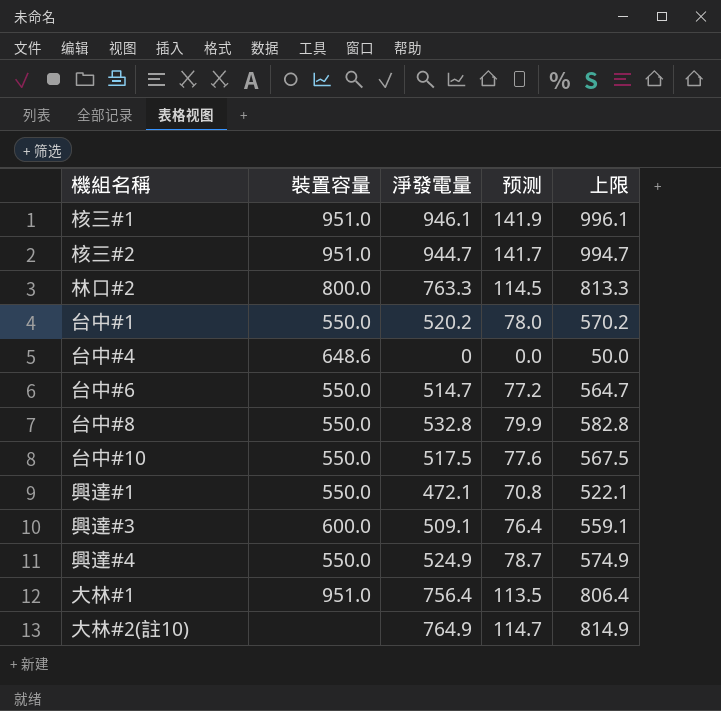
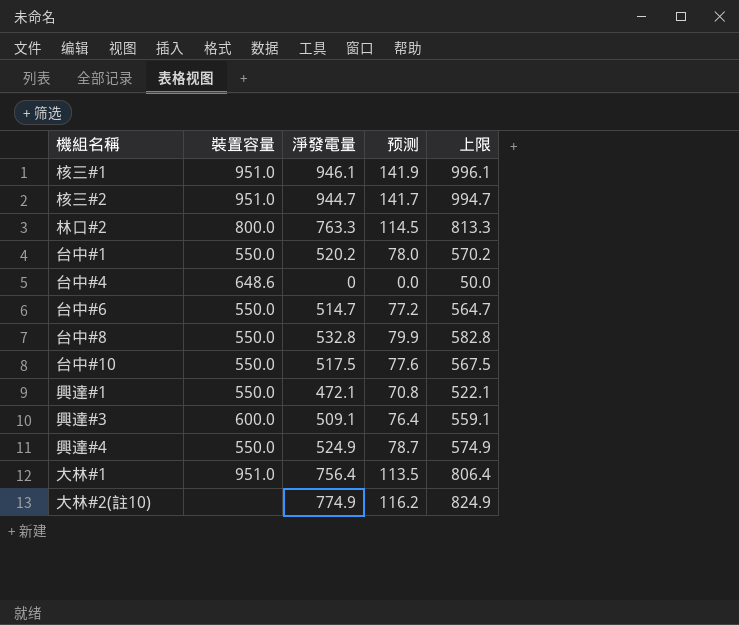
大林#2(註10) | 淨發電量: 764.9 -> 774.9
大林#2(註10) | 预测: 114.7 -> 116.2
大林#2(註10) | 上限: 814.9 -> 824.9

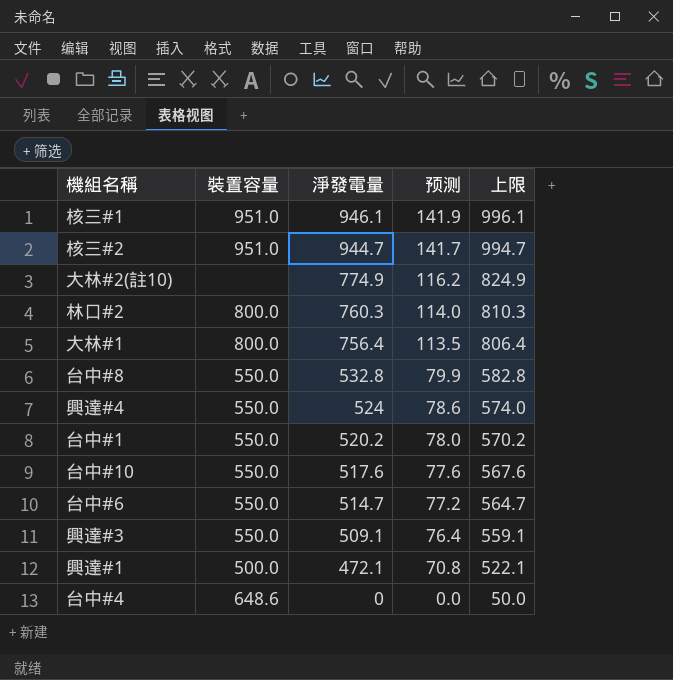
row order: none -> 淨發電量 descending
林口#2 | 淨發電量: 763.3 -> 760.3
林口#2 | 预测: 114.5 -> 114.0
林口#2 | 上限: 813.3 -> 810.3
大林#1 | 裝置容量: 951.0 -> 800.0
興達#4 | 淨發電量: 524.9 -> 524
興達#4 | 预测: 78.7 -> 78.6
興達#4 | 上限: 574.9 -> 574.0
台中#10 | 淨發電量: 517.5 -> 517.6
台中#10 | 上限: 567.5 -> 567.6
興達#3 | 裝置容量: 600.0 -> 550.0
興達#1 | 裝置容量: 550.0 -> 500.0

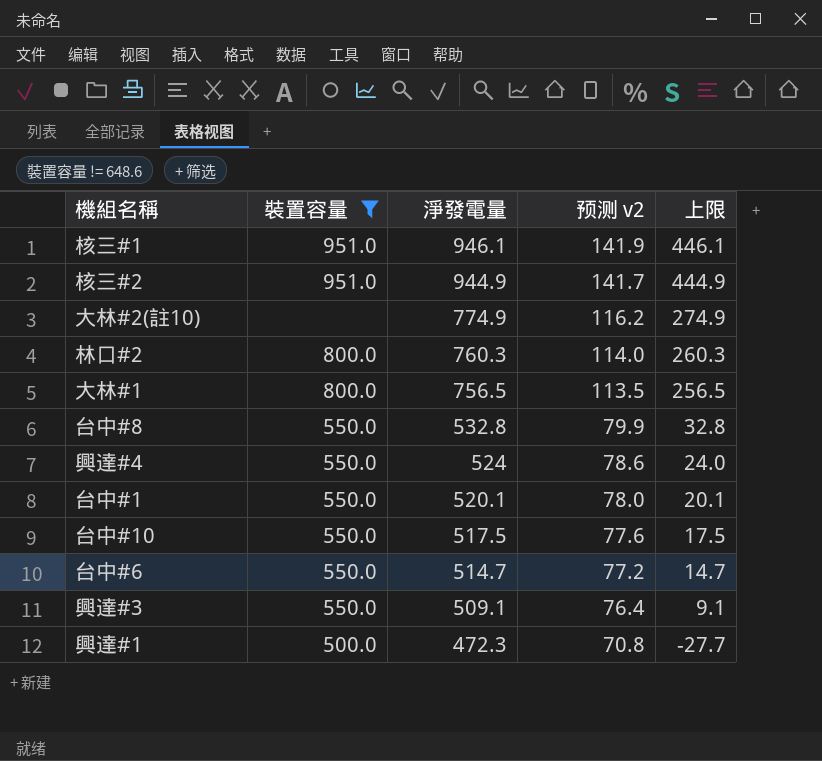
filter: none -> 裝置容量 != 648.6
column name: 预测 -> 预测 v2
column 上限 | formula: [淨發電量] + 50 -> [淨發電量] - 500
核三#2 | 淨發電量: 944.7 -> 944.9
大林#1 | 淨發電量: 756.4 -> 756.5
台中#1 | 淨發電量: 520.2 -> 520.1
台中#10 | 淨發電量: 517.6 -> 517.5
興達#1 | 淨發電量: 472.1 -> 472.3

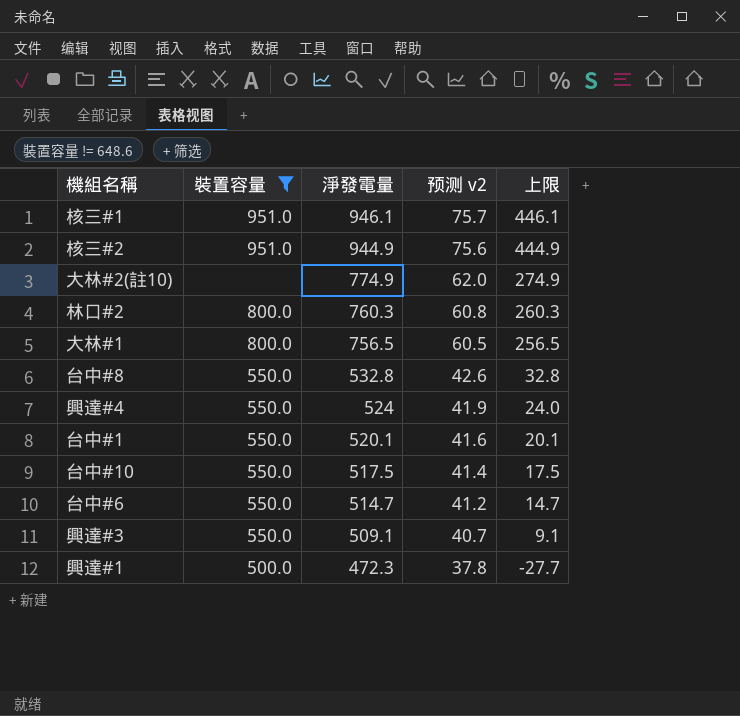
column 预测 v2 | formula: [淨發電量] * 0.15 -> [淨發電量] * 0.08

